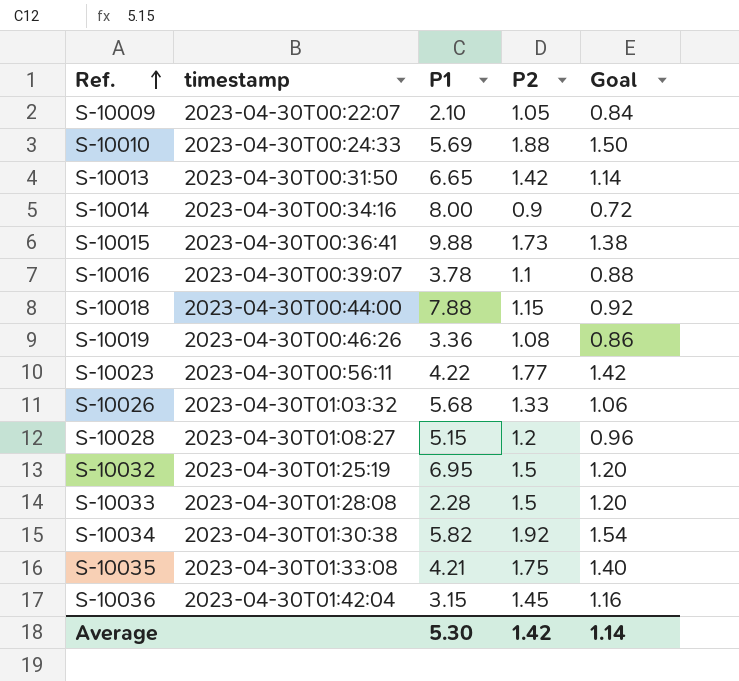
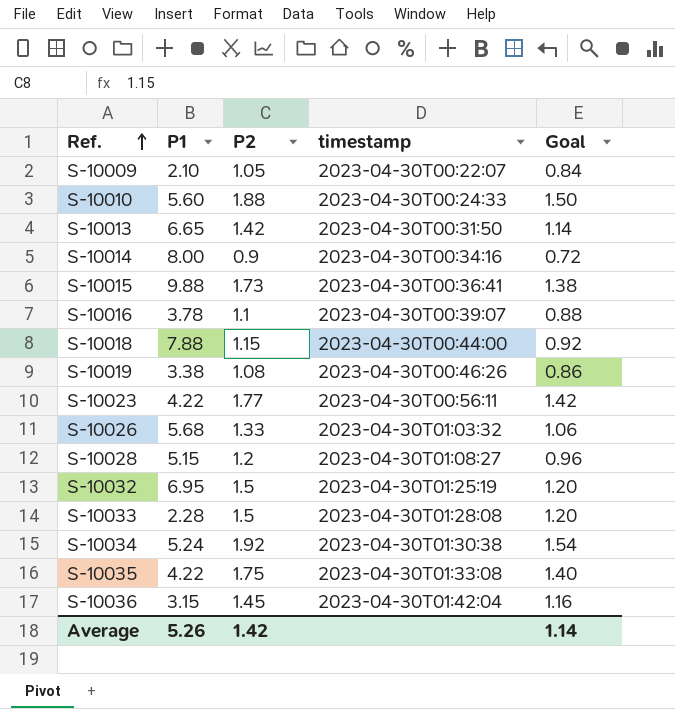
column timestamp | position: 2 -> 4
S-10010 | P1: 5.69 -> 5.60
S-10019 | P1: 3.36 -> 3.38
S-10034 | P1: 5.82 -> 5.24
S-10035 | P1: 4.21 -> 4.22
Average | P1: 5.30 -> 5.26

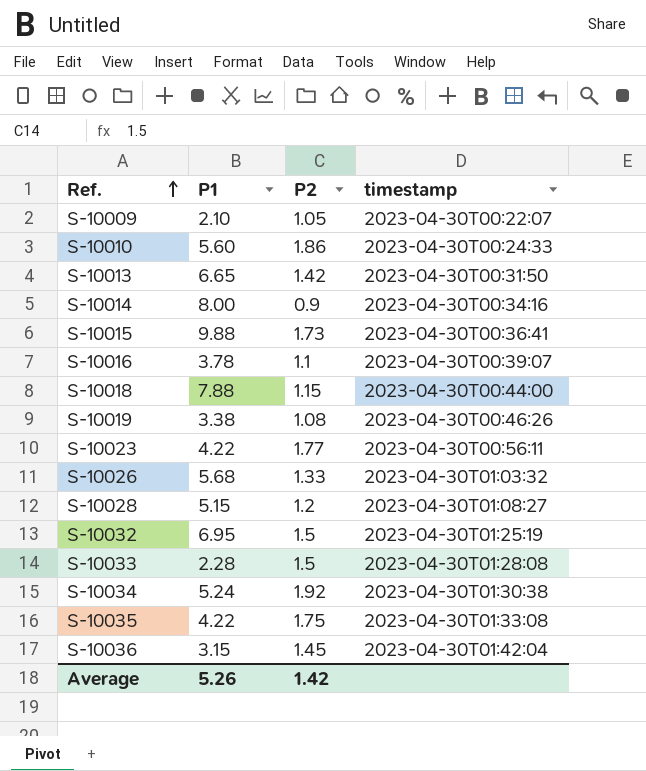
column Goal | formula: [P2] * 0.8 -> none
S-10010 | P2: 1.88 -> 1.86

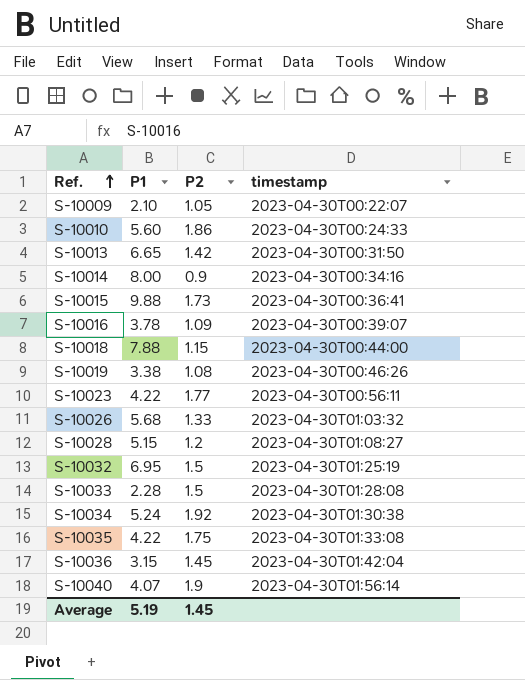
S-10016 | P2: 1.1 -> 1.09
row S-10040: none -> 4.07 | 1.9 | 2023-04-30T01:56:14
Average | P1: 5.26 -> 5.19
Average | P2: 1.42 -> 1.45

